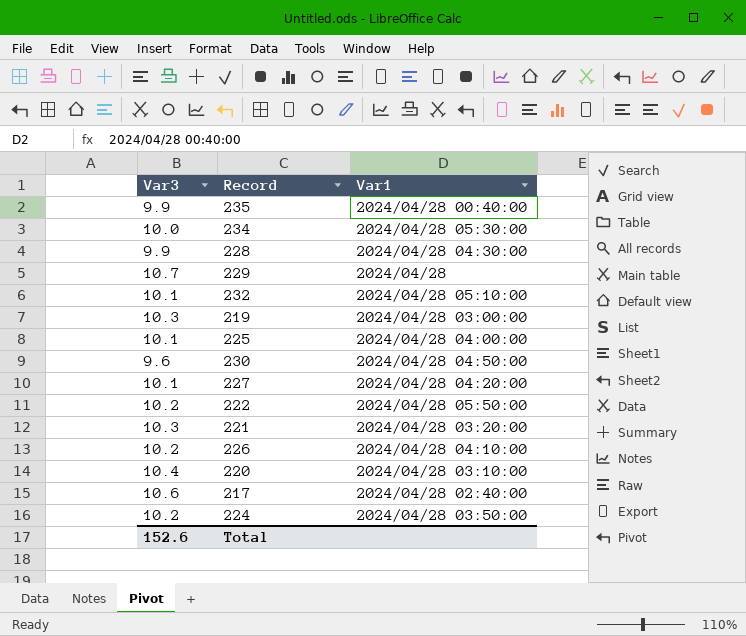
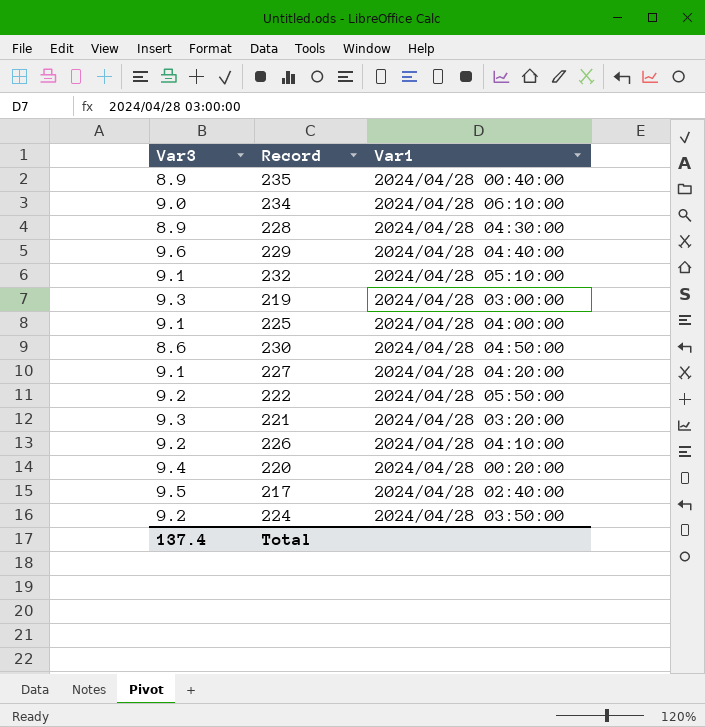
235 | Var3: 9.9 -> 8.9
234 | Var3: 10.0 -> 9.0
234 | Var1: 2024/04/28 05:30:00 -> 2024/04/28 06:10:00
228 | Var3: 9.9 -> 8.9
229 | Var3: 10.7 -> 9.6
229 | Var1: 2024/04/28 -> 2024/04/28 04:40:00
232 | Var3: 10.1 -> 9.1
219 | Var3: 10.3 -> 9.3
225 | Var3: 10.1 -> 9.1
230 | Var3: 9.6 -> 8.6
227 | Var3: 10.1 -> 9.1
222 | Var3: 10.2 -> 9.2
221 | Var3: 10.3 -> 9.3
226 | Var3: 10.2 -> 9.2
220 | Var3: 10.4 -> 9.4
220 | Var1: 2024/04/28 03:10:00 -> 2024/04/28 00:20:00
217 | Var3: 10.6 -> 9.5
224 | Var3: 10.2 -> 9.2
Total | Var3: 152.6 -> 137.4

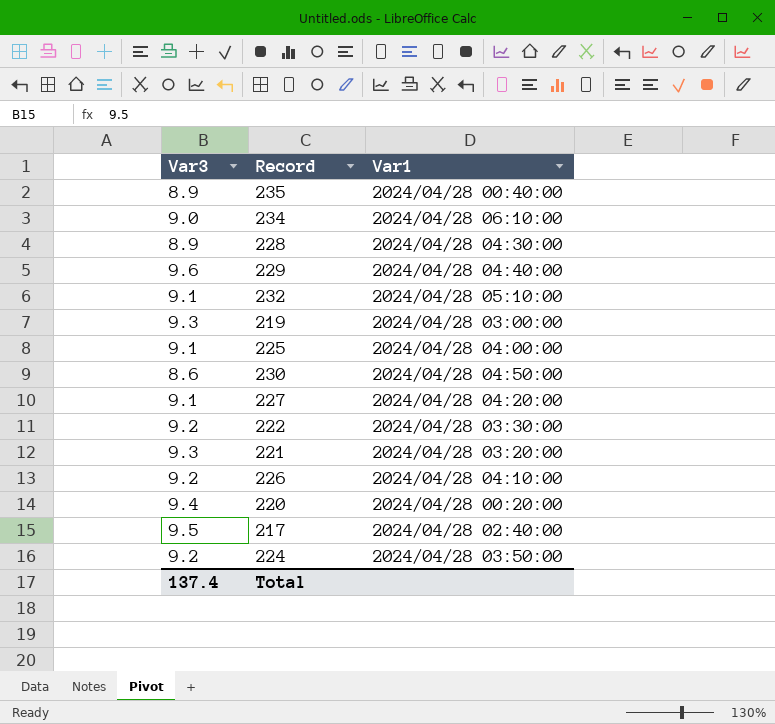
222 | Var1: 2024/04/28 05:50:00 -> 2024/04/28 03:30:00

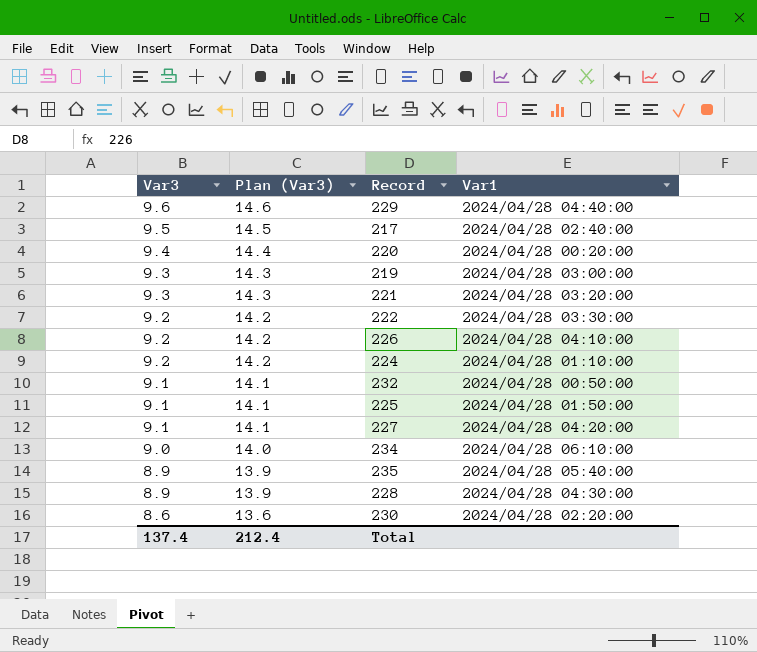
row order: none -> Var3 descending
column Plan (Var3) | formula: none -> [Var3] + 5
224 | Var1: 2024/04/28 03:50:00 -> 2024/04/28 01:10:00
232 | Var1: 2024/04/28 05:10:00 -> 2024/04/28 00:50:00
225 | Var1: 2024/04/28 04:00:00 -> 2024/04/28 01:50:00
235 | Var1: 2024/04/28 00:40:00 -> 2024/04/28 05:40:00
230 | Var1: 2024/04/28 04:50:00 -> 2024/04/28 02:20:00

